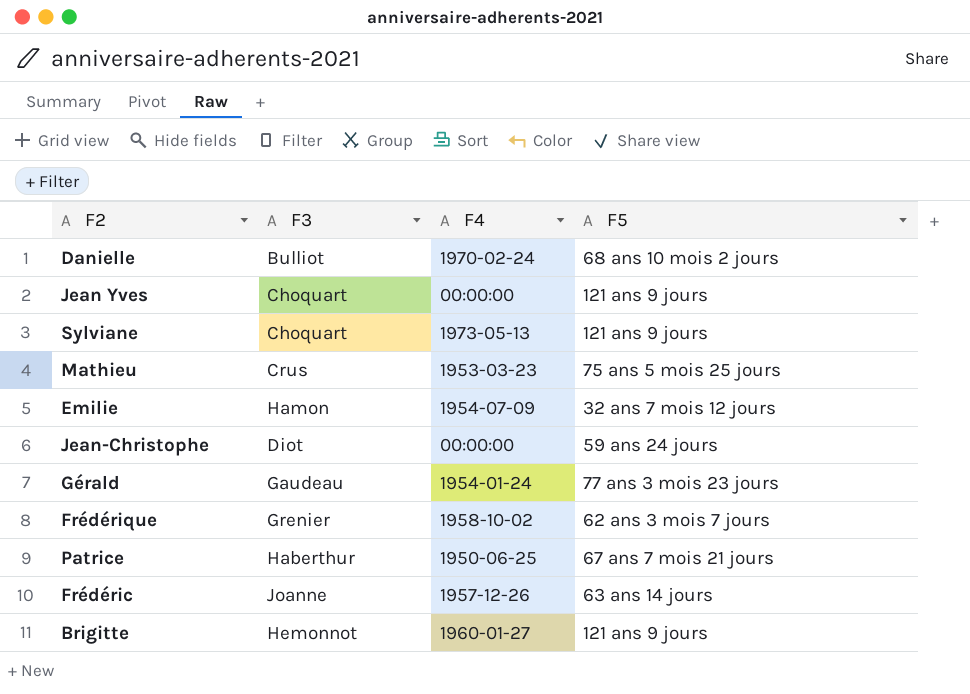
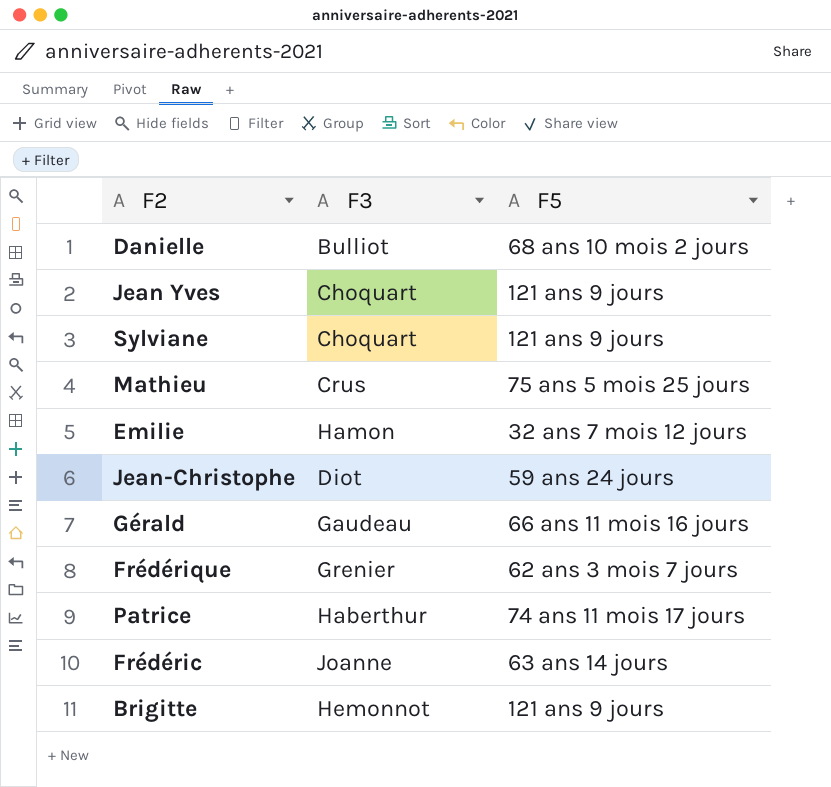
column F4 | position: 3 -> none
Gérald | F5: 77 ans 3 mois 23 jours -> 66 ans 11 mois 16 jours
Patrice | F5: 67 ans 7 mois 21 jours -> 74 ans 11 mois 17 jours

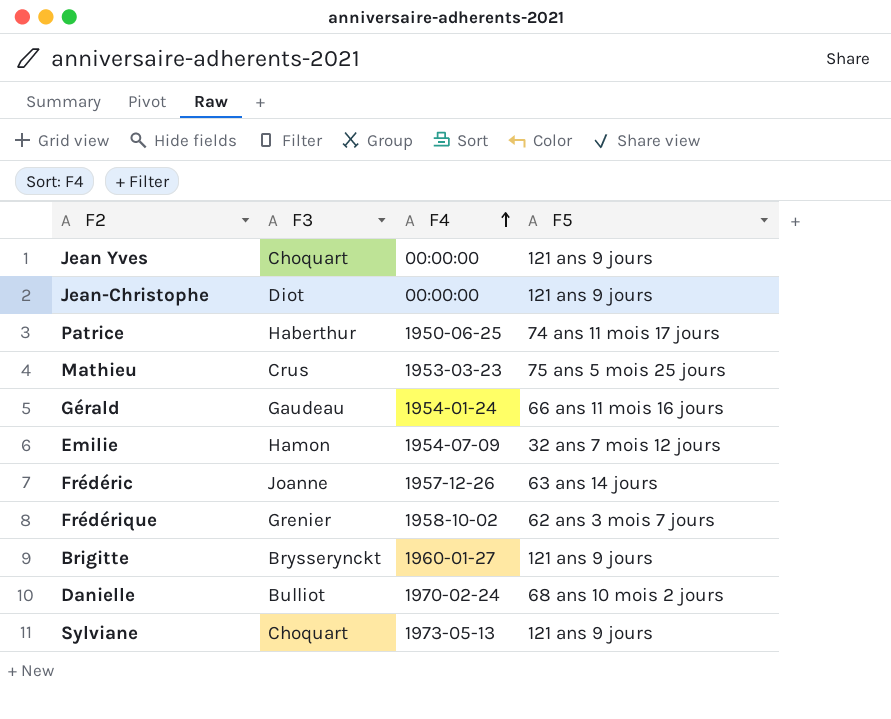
row order: none -> F4 ascending
column F4 | position: none -> 3
Jean-Christophe | F5: 59 ans 24 jours -> 121 ans 9 jours
Brigitte | F3: Hemonnot -> Brysserynckt

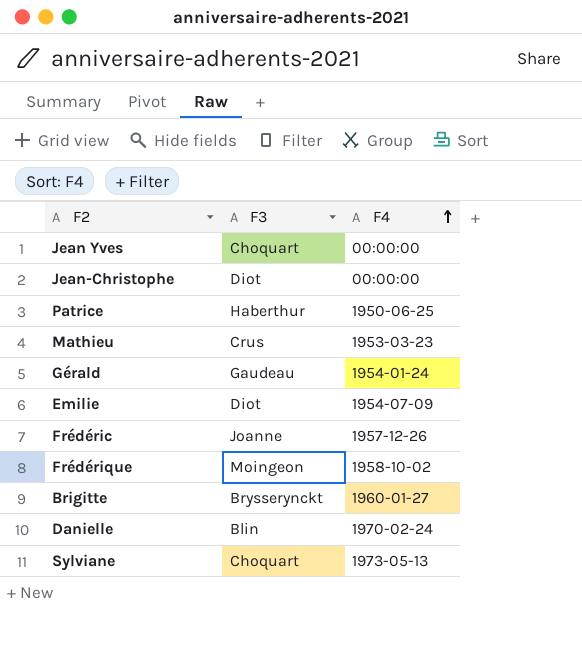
column F5 | position: 4 -> none
Emilie | F3: Hamon -> Diot
Frédérique | F3: Grenier -> Moingeon
Danielle | F3: Bulliot -> Blin

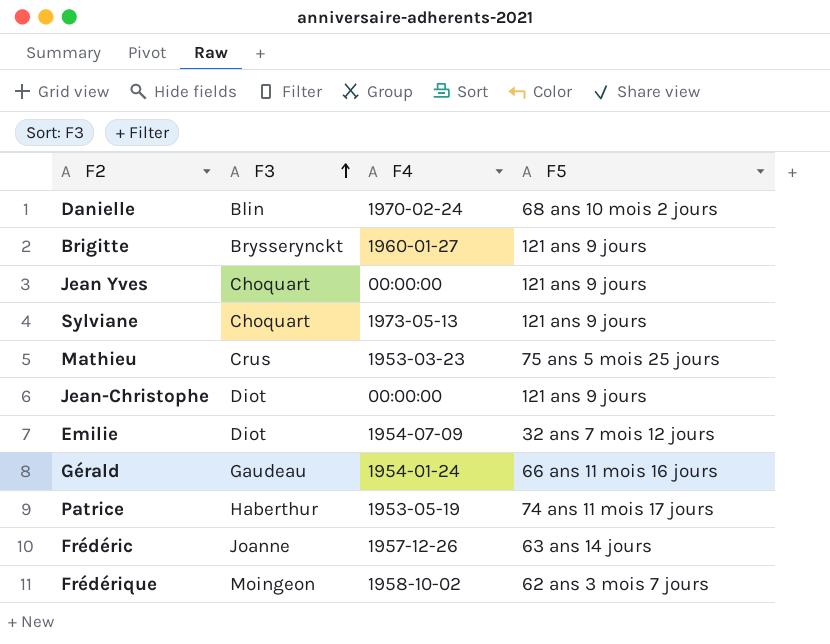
row order: F4 ascending -> F3 ascending
column F5 | position: none -> 4
Patrice | F4: 1950-06-25 -> 1953-05-19

